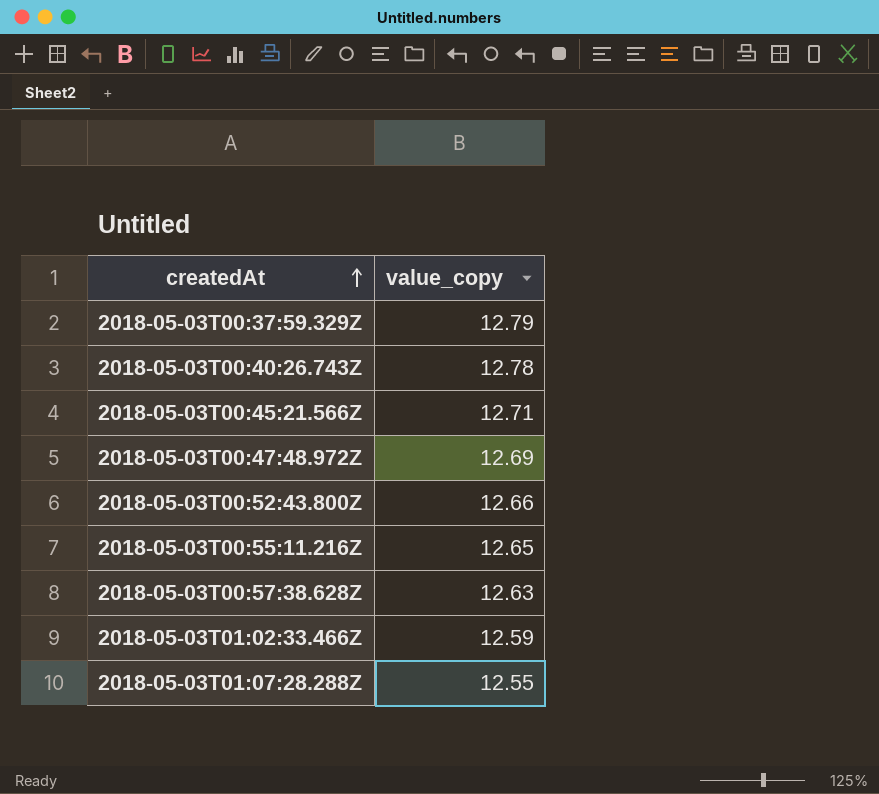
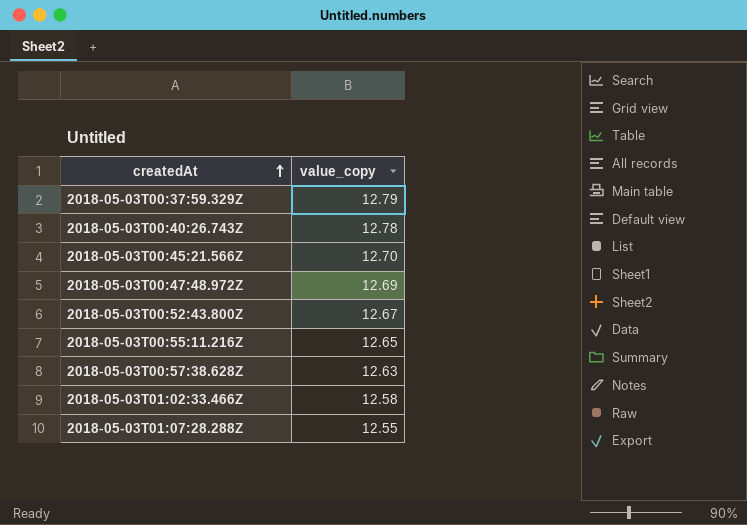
2018-05-03T00:45:21.566Z | value_copy: 12.71 -> 12.70
2018-05-03T00:52:43.800Z | value_copy: 12.66 -> 12.67
2018-05-03T01:02:33.466Z | value_copy: 12.59 -> 12.58

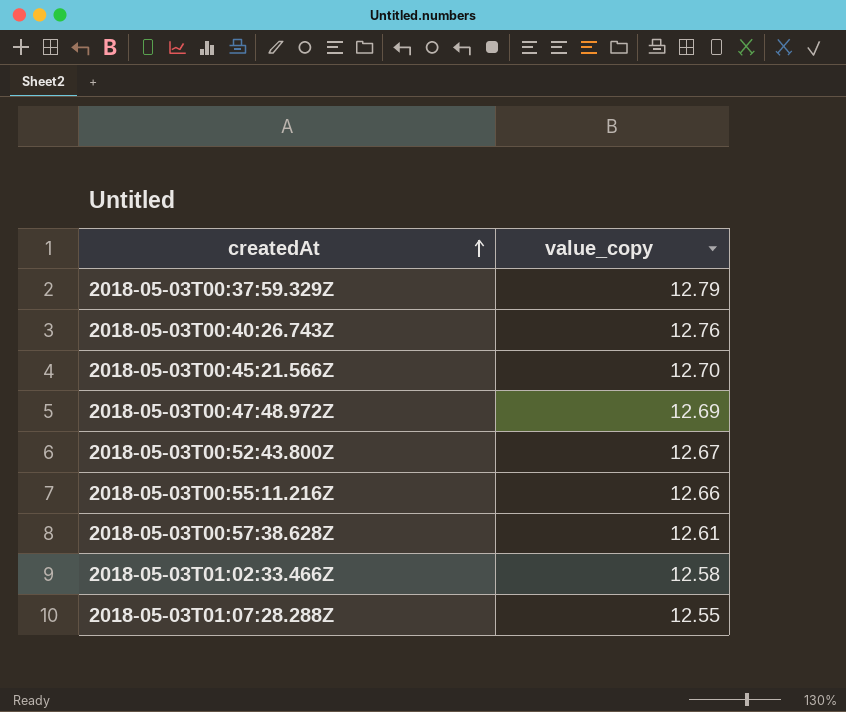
2018-05-03T00:40:26.743Z | value_copy: 12.78 -> 12.76
2018-05-03T00:55:11.216Z | value_copy: 12.65 -> 12.66
2018-05-03T00:57:38.628Z | value_copy: 12.63 -> 12.61

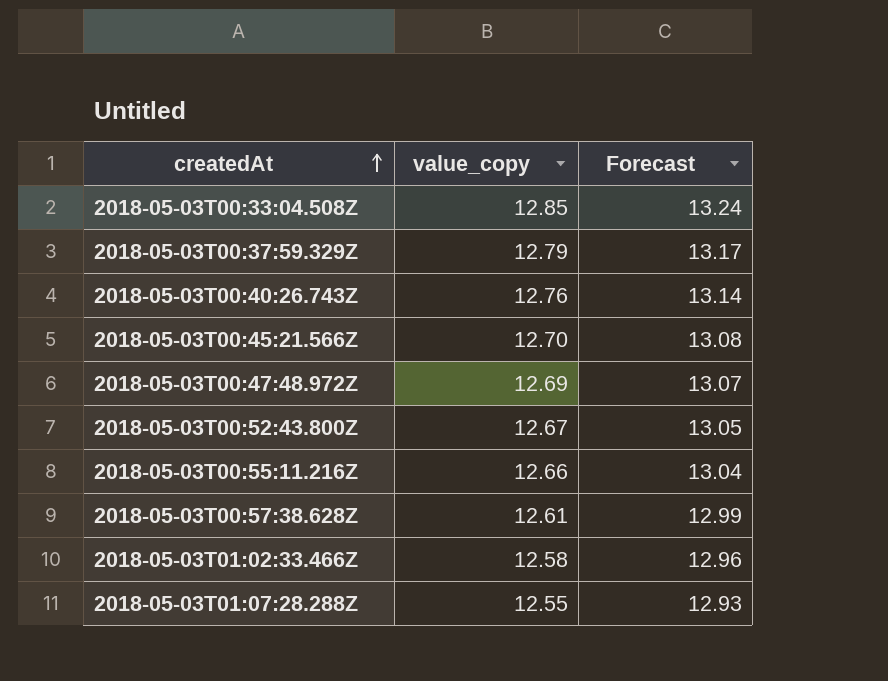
column Forecast | formula: none -> [value_copy] * 1.03
row 2018-05-03T00:33:04.508Z: none -> 12.85 | 13.24

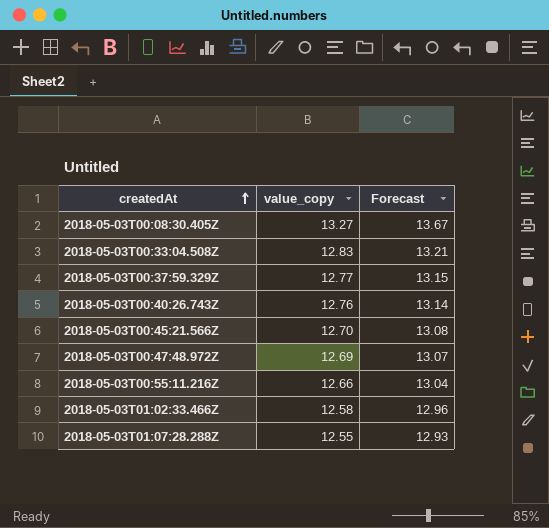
row 2018-05-03T00:52:43.800Z: 12.67 | 13.05 -> none
row 2018-05-03T00:57:38.628Z: 12.61 | 12.99 -> none
row 2018-05-03T00:08:30.405Z: none -> 13.27 | 13.67
2018-05-03T00:33:04.508Z | value_copy: 12.85 -> 12.83
2018-05-03T00:33:04.508Z | Forecast: 13.24 -> 13.21
2018-05-03T00:37:59.329Z | value_copy: 12.79 -> 12.77
2018-05-03T00:37:59.329Z | Forecast: 13.17 -> 13.15

